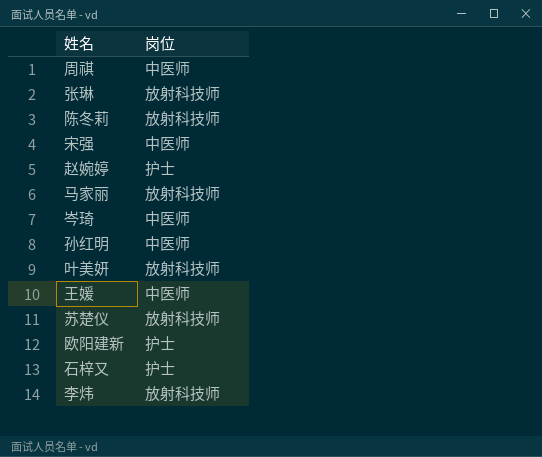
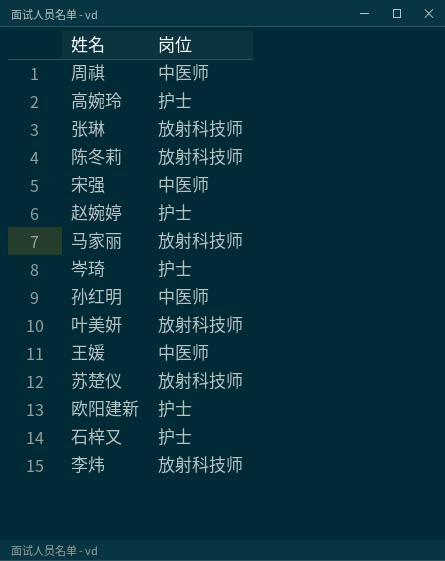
row 高婉玲: none -> 护士
岑琦 | 岗位: 中医师 -> 护士

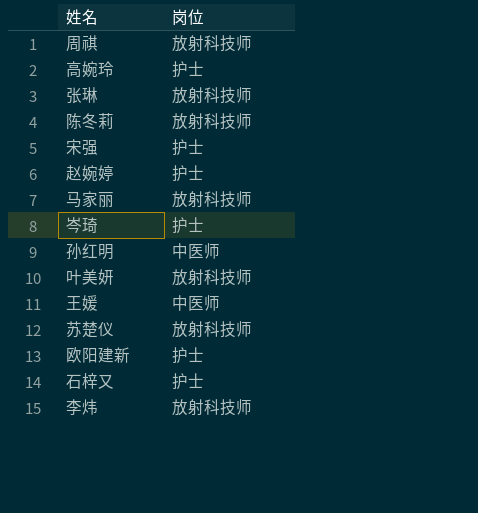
周祺 | 岗位: 中医师 -> 放射科技师
宋强 | 岗位: 中医师 -> 护士

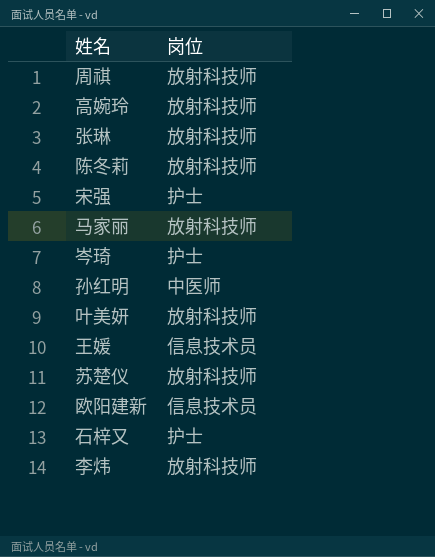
row 赵婉婷: 护士 -> none
高婉玲 | 岗位: 护士 -> 放射科技师
王媛 | 岗位: 中医师 -> 信息技术员
欧阳建新 | 岗位: 护士 -> 信息技术员

